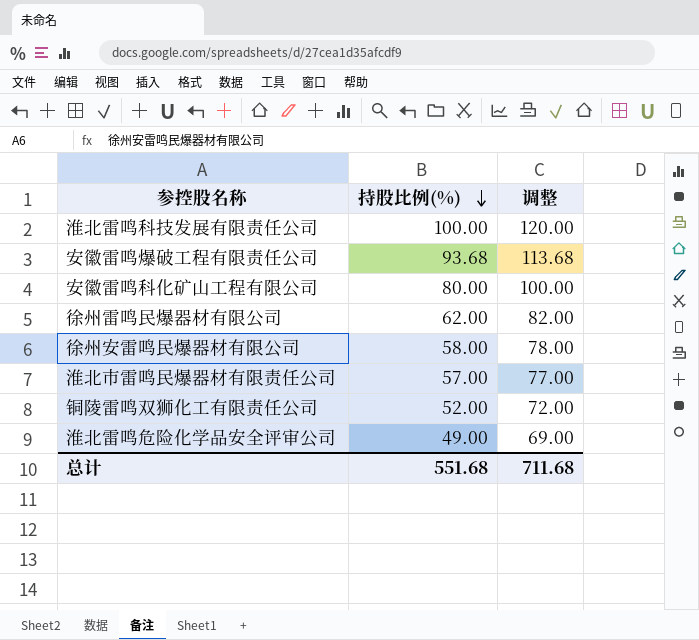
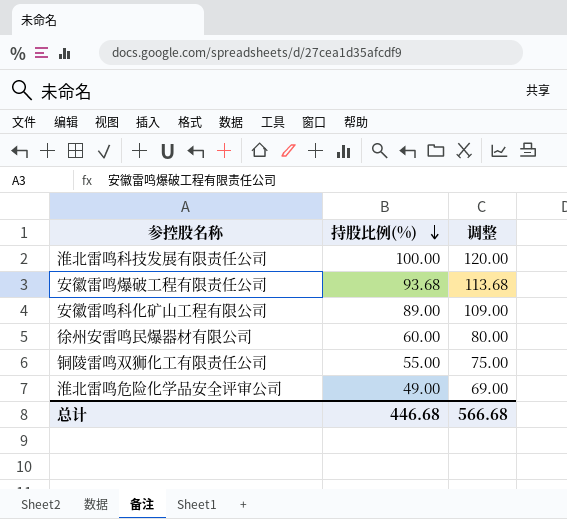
row 徐州雷鸣民爆器材有限公司: 62.00 | 82.00 -> none
row 淮北市雷鸣民爆器材有限责任公司: 57.00 | 77.00 -> none
安徽雷鸣科化矿山工程有限公司 | 持股比例(%): 80.00 -> 89.00
安徽雷鸣科化矿山工程有限公司 | 调整: 100.00 -> 109.00
徐州安雷鸣民爆器材有限公司 | 持股比例(%): 58.00 -> 60.00
徐州安雷鸣民爆器材有限公司 | 调整: 78.00 -> 80.00
铜陵雷鸣双狮化工有限责任公司 | 持股比例(%): 52.00 -> 55.00
铜陵雷鸣双狮化工有限责任公司 | 调整: 72.00 -> 75.00
总计 | 持股比例(%): 551.68 -> 446.68
总计 | 调整: 711.68 -> 566.68

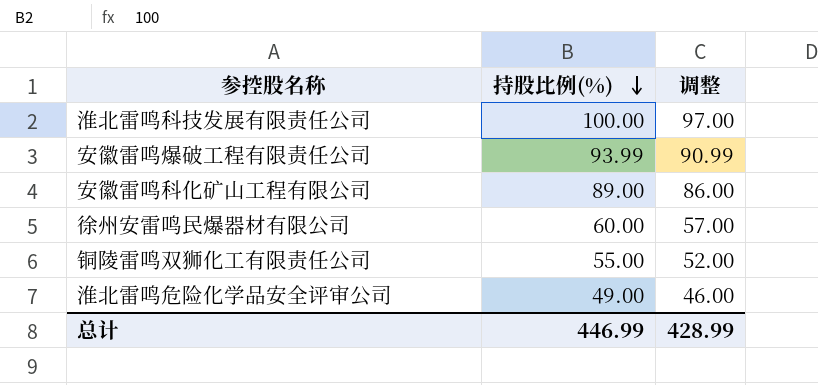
column 调整 | formula: [持股比例(%)] + 20 -> [持股比例(%)] - 3
安徽雷鸣爆破工程有限责任公司 | 持股比例(%): 93.68 -> 93.99
总计 | 持股比例(%): 446.68 -> 446.99
总计 | 调整: 566.68 -> 428.99

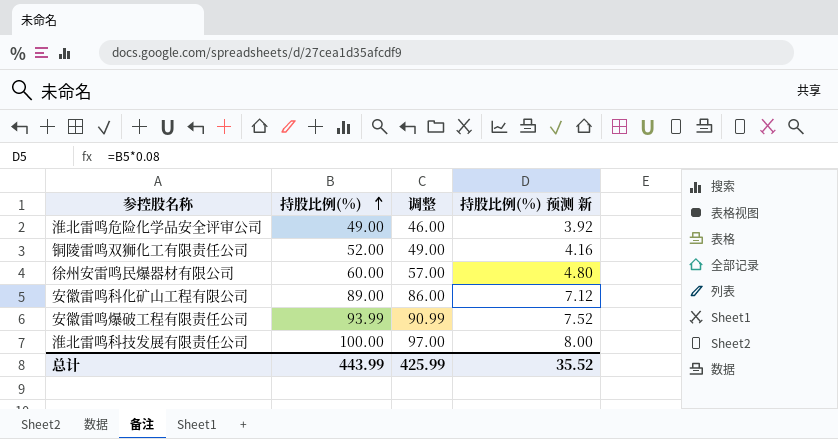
row order: 持股比例(%) descending -> 持股比例(%) ascending
column 持股比例(%) 预测 新 | formula: none -> [持股比例(%)] * 0.08
铜陵雷鸣双狮化工有限责任公司 | 持股比例(%): 55.00 -> 52.00
铜陵雷鸣双狮化工有限责任公司 | 调整: 52.00 -> 49.00
总计 | 持股比例(%): 446.99 -> 443.99
总计 | 调整: 428.99 -> 425.99

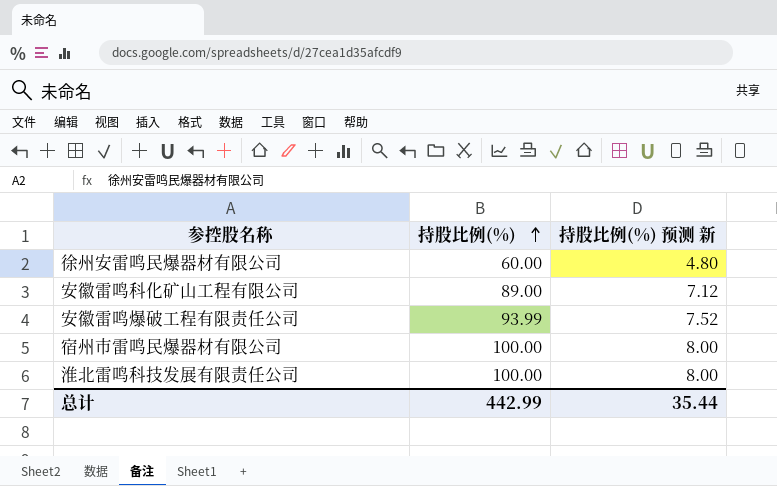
column 调整 | formula: [持股比例(%)] - 3 -> none
row 淮北雷鸣危险化学品安全评审公司: 49.00 | 46.00 | 3.92 -> none
row 铜陵雷鸣双狮化工有限责任公司: 52.00 | 49.00 | 4.16 -> none
row 宿州市雷鸣民爆器材有限公司: none -> 100.00 | 8.00
总计 | 持股比例(%): 443.99 -> 442.99
总计 | 持股比例(%) 预测 新: 35.52 -> 35.44

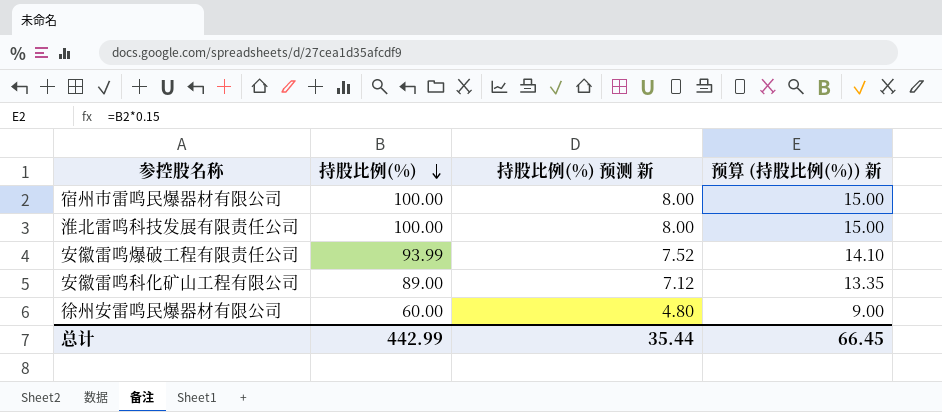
row order: 持股比例(%) ascending -> 持股比例(%) descending
column 预算 (持股比例(%)) 新 | formula: none -> [持股比例(%)] * 0.15

